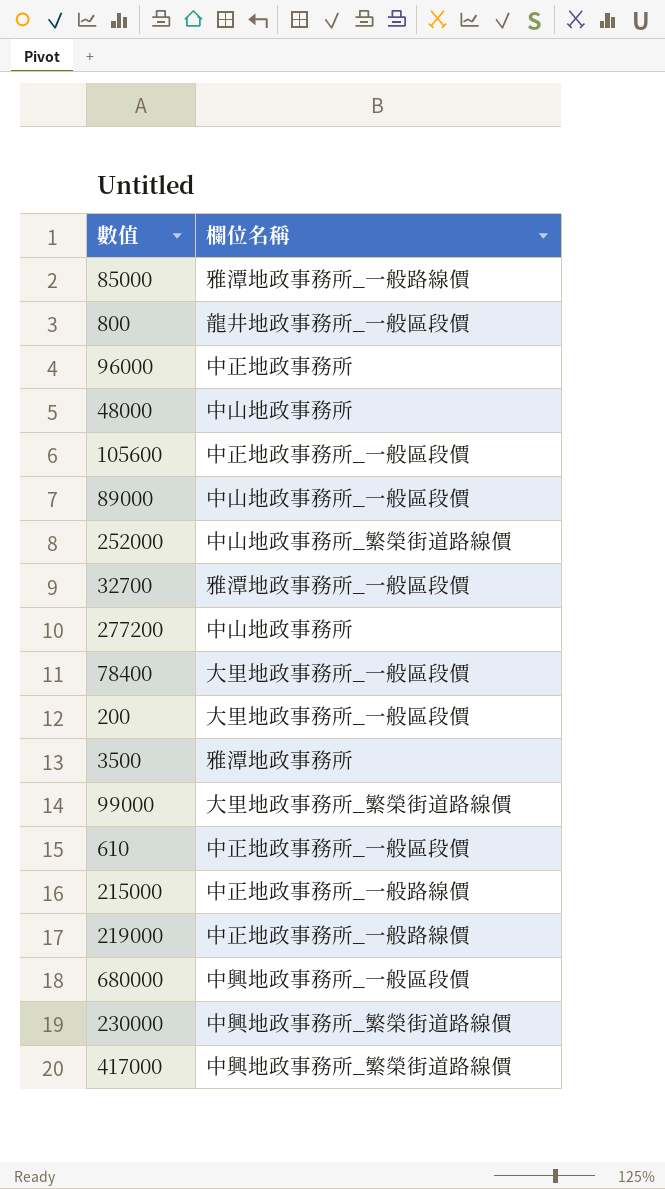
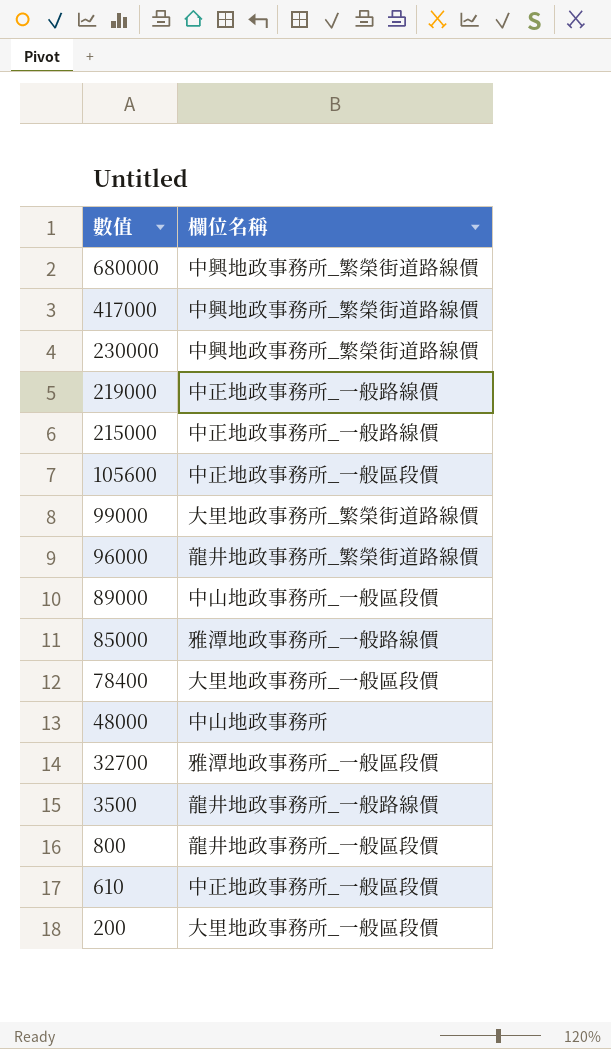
row order: none -> 數值 descending
row 252000: 中山地政事務所_繁榮街道路線價 -> none
row 277200: 中山地政事務所 -> none
680000 | 欄位名稱: 中興地政事務所_一般區段價 -> 中興地政事務所_繁榮街道路線價
96000 | 欄位名稱: 中正地政事務所 -> 龍井地政事務所_繁榮街道路線價
3500 | 欄位名稱: 雅潭地政事務所 -> 龍井地政事務所_一般路線價

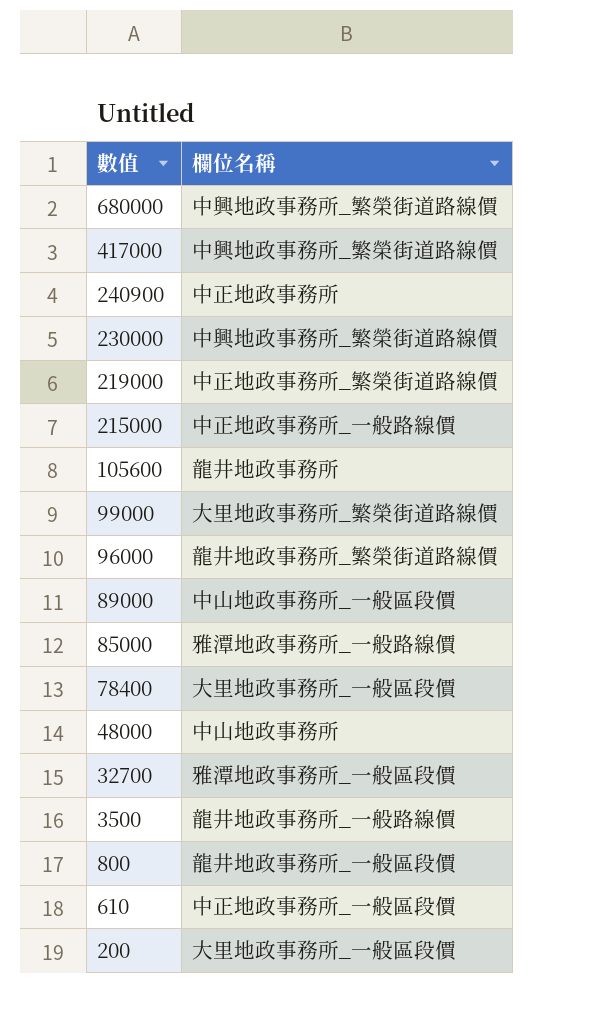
row 240900: none -> 中正地政事務所
219000 | 欄位名稱: 中正地政事務所_一般路線價 -> 中正地政事務所_繁榮街道路線價
105600 | 欄位名稱: 中正地政事務所_一般區段價 -> 龍井地政事務所

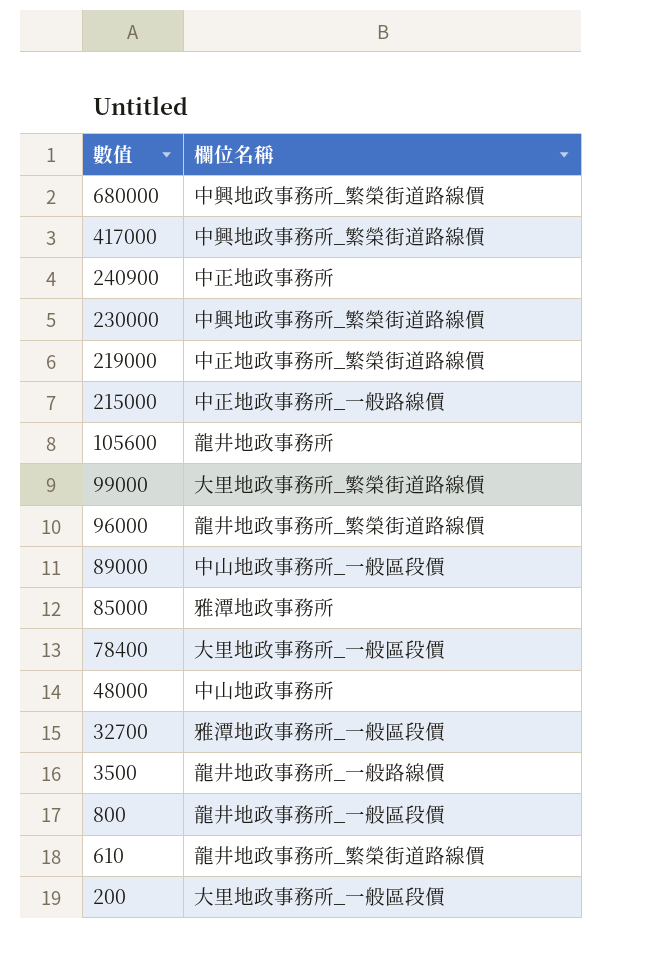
85000 | 欄位名稱: 雅潭地政事務所_一般路線價 -> 雅潭地政事務所
610 | 欄位名稱: 中正地政事務所_一般區段價 -> 龍井地政事務所_繁榮街道路線價

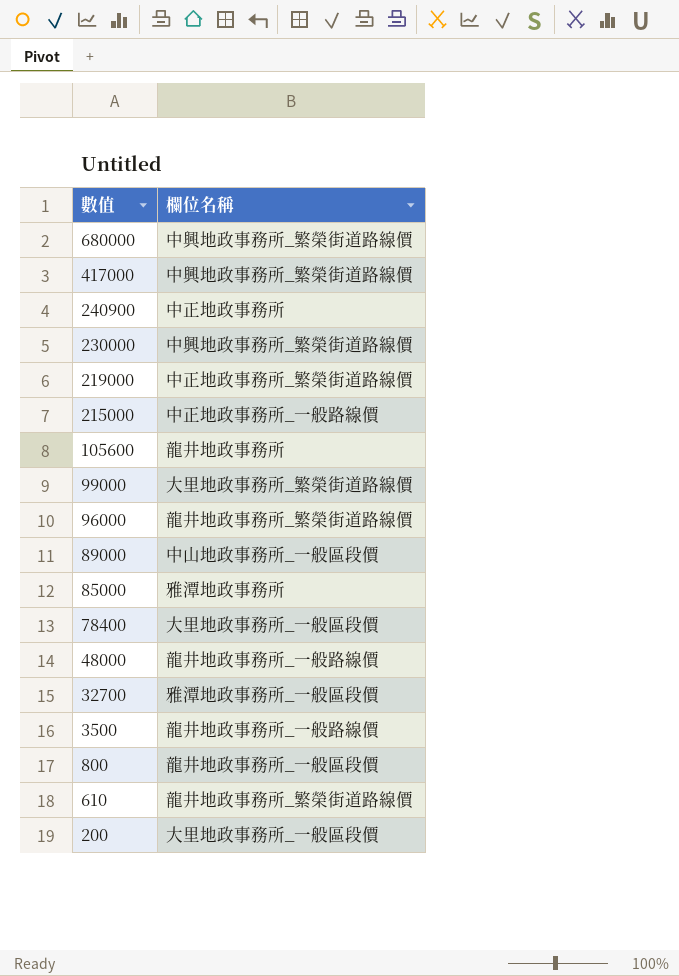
48000 | 欄位名稱: 中山地政事務所 -> 龍井地政事務所_一般路線價

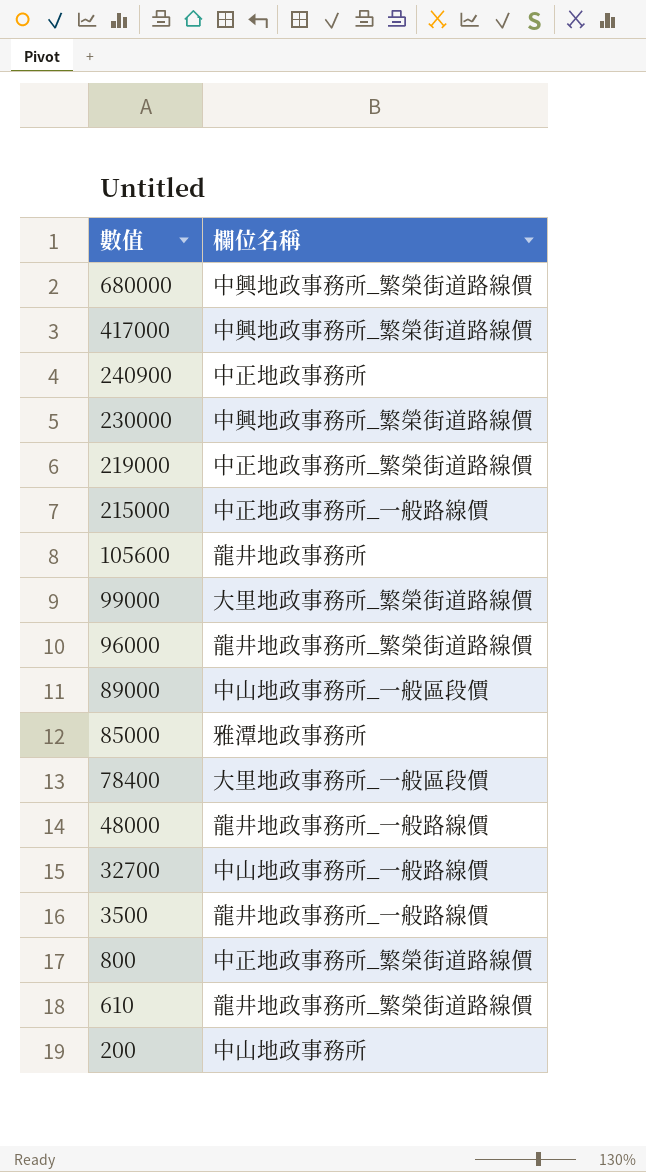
32700 | 欄位名稱: 雅潭地政事務所_一般區段價 -> 中山地政事務所_一般路線價
800 | 欄位名稱: 龍井地政事務所_一般區段價 -> 中正地政事務所_繁榮街道路線價
200 | 欄位名稱: 大里地政事務所_一般區段價 -> 中山地政事務所

